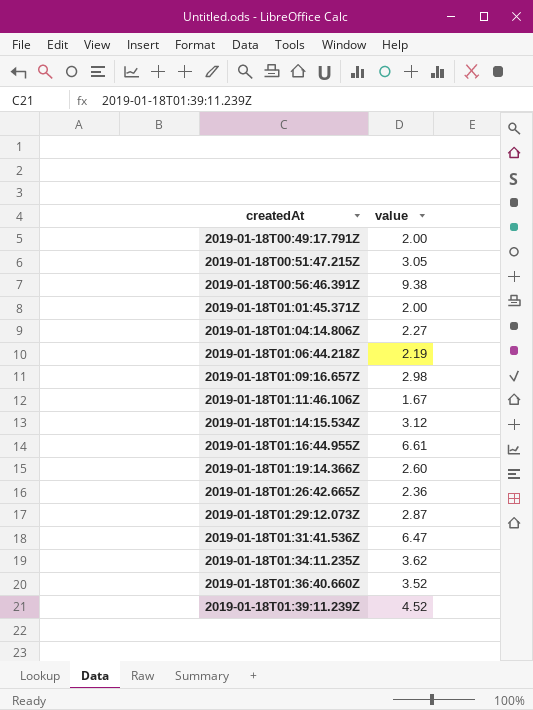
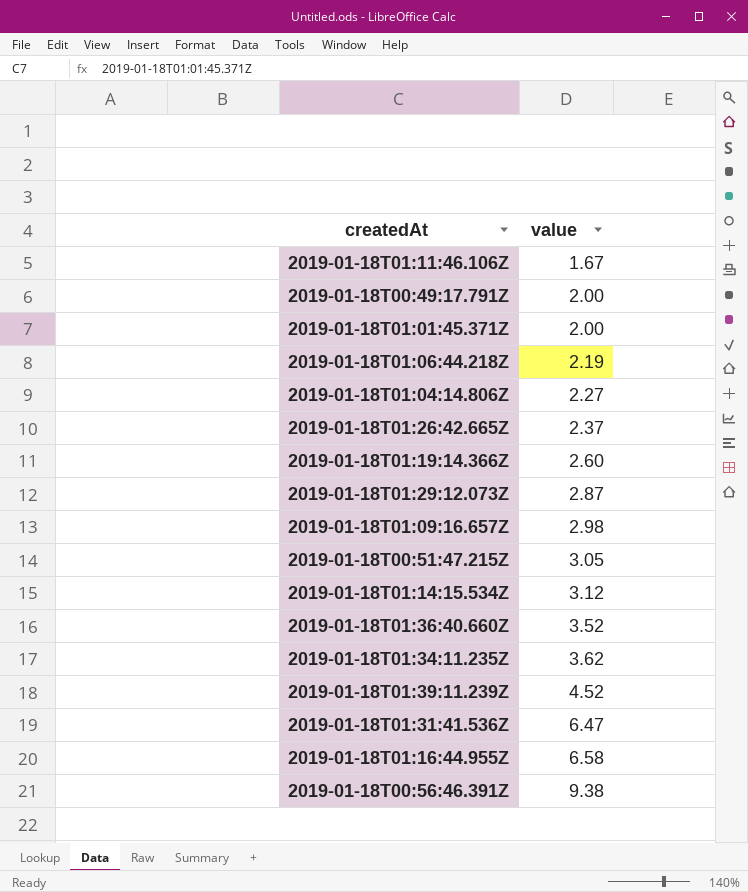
row order: createdAt ascending -> value ascending
2019-01-18T01:26:42.665Z | value: 2.36 -> 2.37
2019-01-18T01:16:44.955Z | value: 6.61 -> 6.58

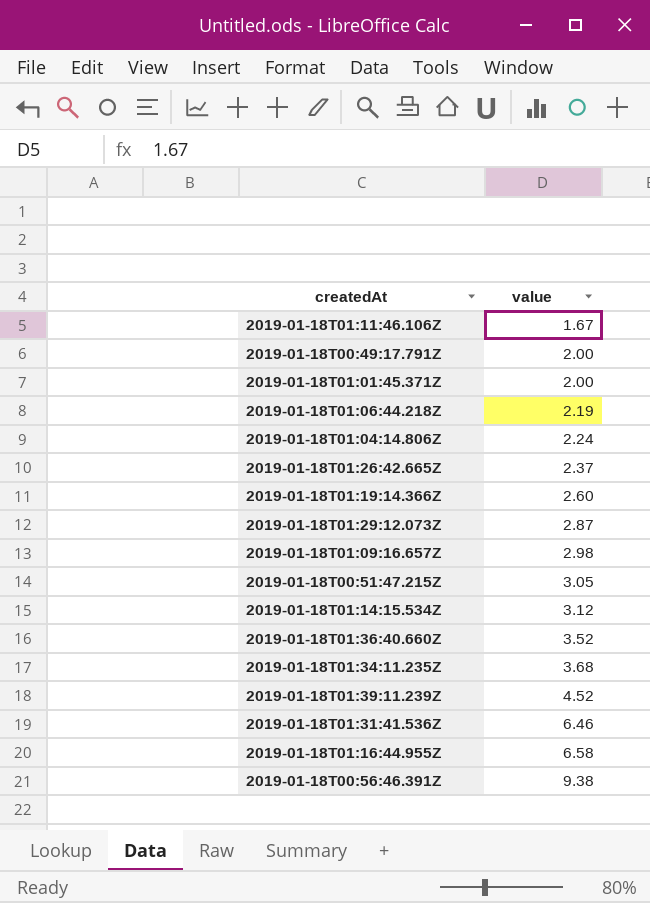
2019-01-18T01:04:14.806Z | value: 2.27 -> 2.24
2019-01-18T01:34:11.235Z | value: 3.62 -> 3.68
2019-01-18T01:31:41.536Z | value: 6.47 -> 6.46

